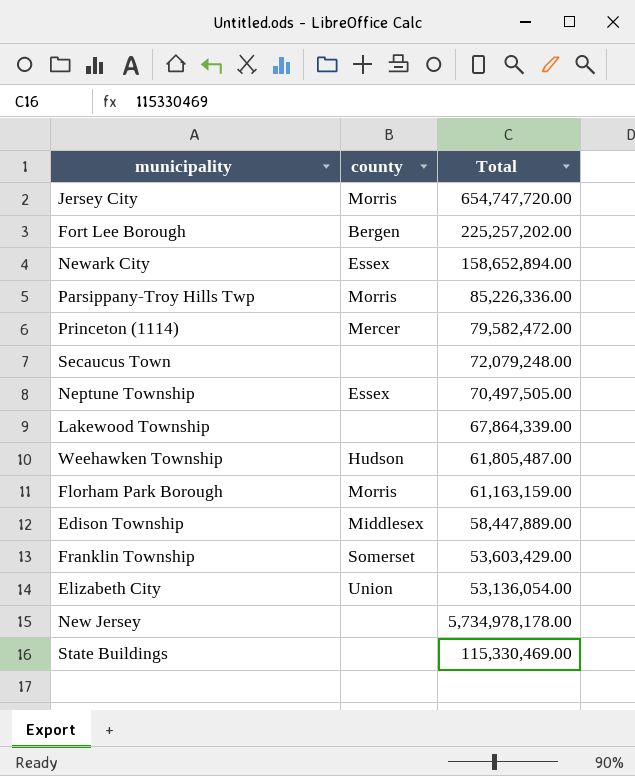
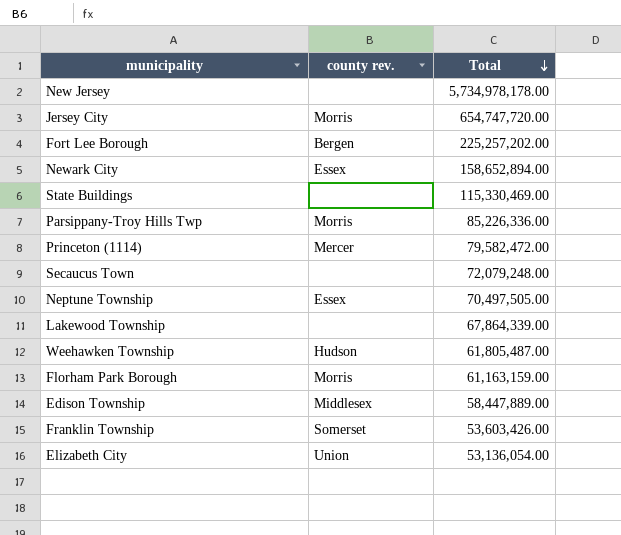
row order: none -> Total descending
column name: county -> county rev.
Franklin Township | Total: 53,603,429.00 -> 53,603,426.00

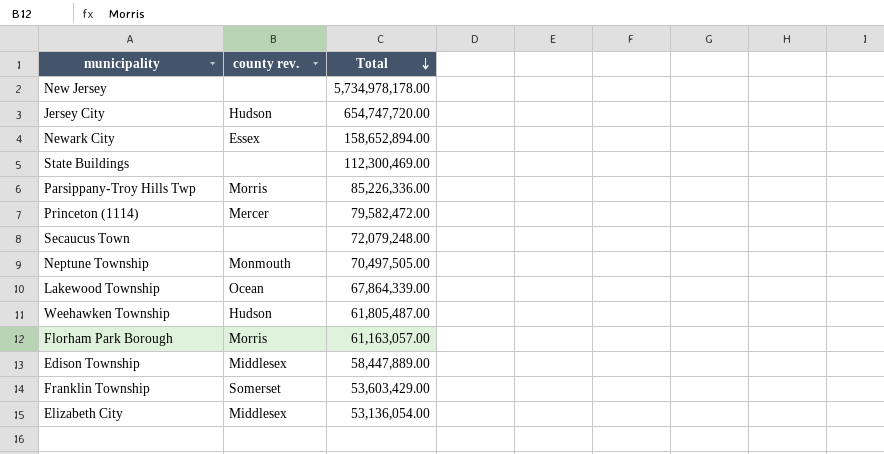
row Fort Lee Borough: Bergen | 225,257,202.00 -> none
Jersey City | county rev.: Morris -> Hudson
State Buildings | Total: 115,330,469.00 -> 112,300,469.00
Neptune Township | county rev.: Essex -> Monmouth
Lakewood Township | county rev.: none -> Ocean
Florham Park Borough | Total: 61,163,159.00 -> 61,163,057.00
Franklin Township | Total: 53,603,426.00 -> 53,603,429.00
Elizabeth City | county rev.: Union -> Middlesex

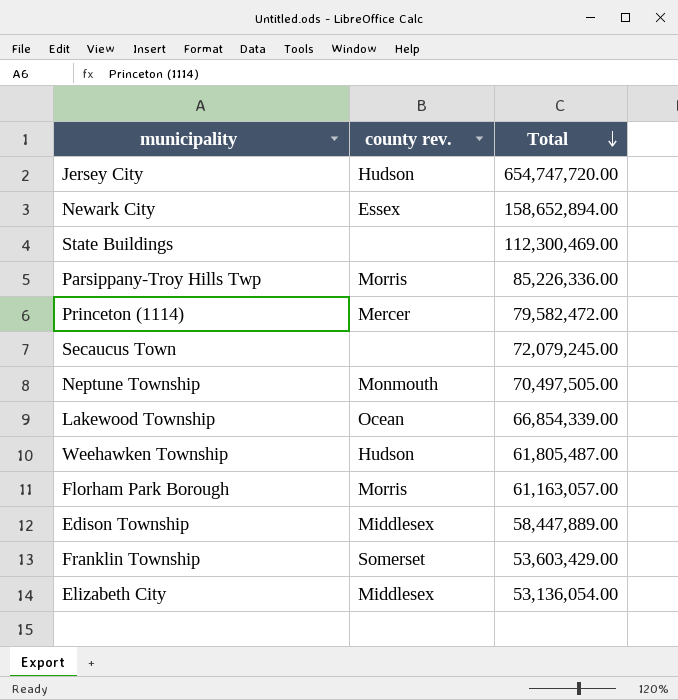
row New Jersey: none | 5,734,978,178.00 -> none
Secaucus Town | Total: 72,079,248.00 -> 72,079,245.00
Lakewood Township | Total: 67,864,339.00 -> 66,854,339.00

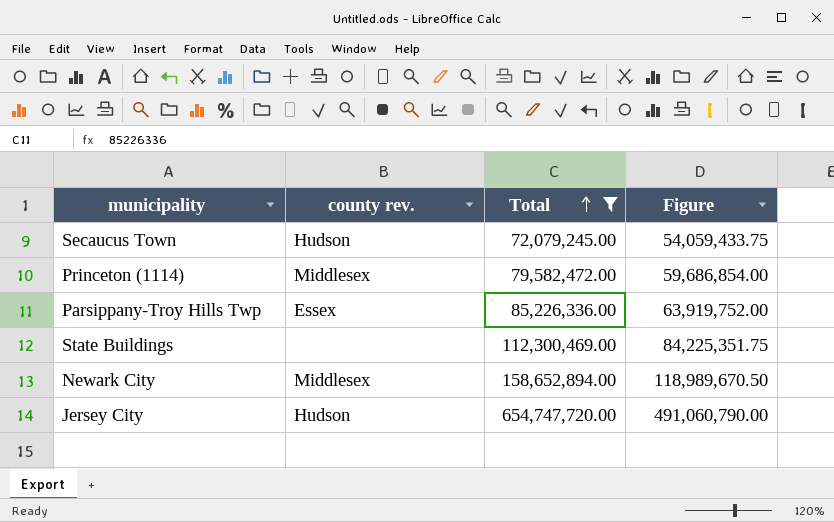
filter: none -> Total >= 72,079,245.00
row order: Total descending -> Total ascending
column Figure | formula: none -> [Total] * 0.75
Secaucus Town | county rev.: none -> Hudson
Princeton (1114) | county rev.: Mercer -> Middlesex
Parsippany-Troy Hills Twp | county rev.: Morris -> Essex
Newark City | county rev.: Essex -> Middlesex

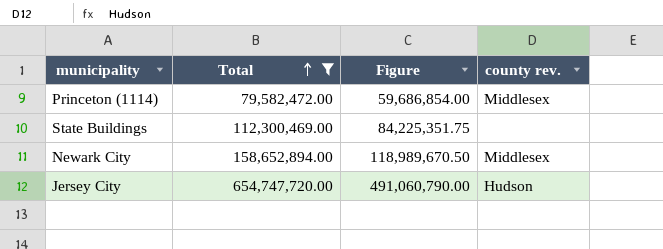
column county rev. | position: 2 -> 4
row Secaucus Town: Hudson | 72,079,245.00 | 54,059,433.75 -> none
row Parsippany-Troy Hills Twp: Essex | 85,226,336.00 | 63,919,752.00 -> none

